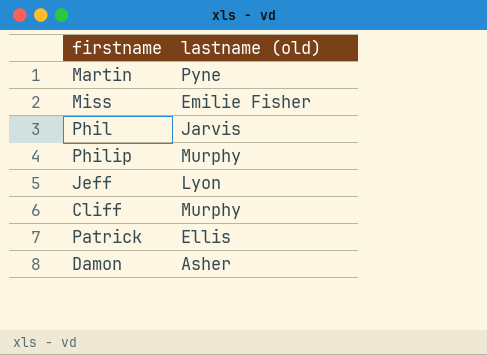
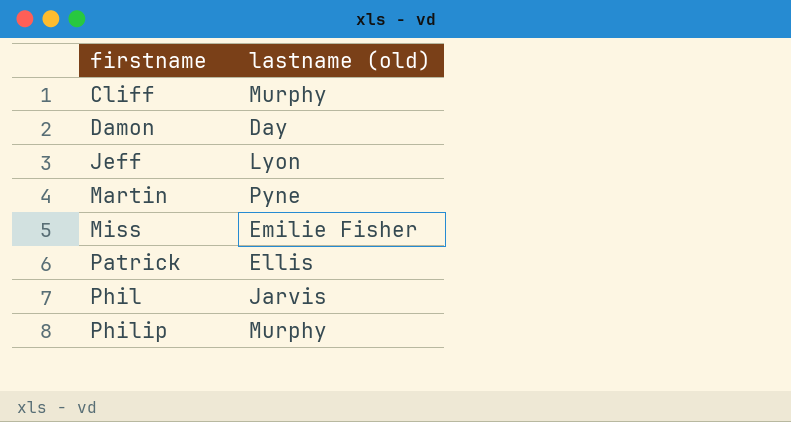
row order: none -> firstname ascending
Damon | lastname (old): Asher -> Day

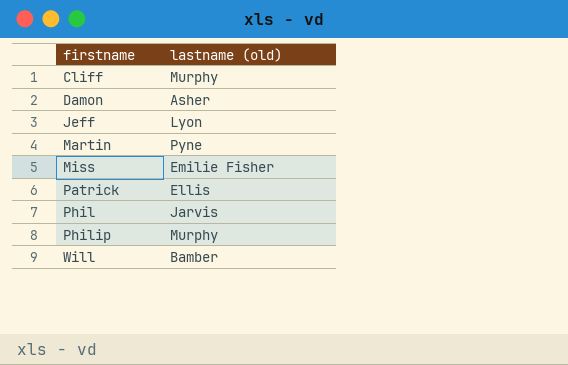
Damon | lastname (old): Day -> Asher
row Will: none -> Bamber

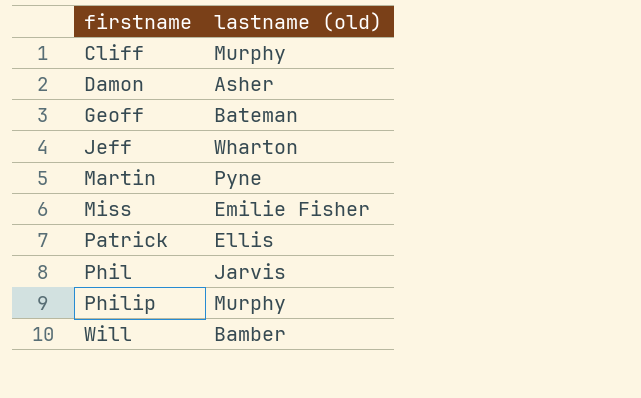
row Geoff: none -> Bateman
Jeff | lastname (old): Lyon -> Wharton

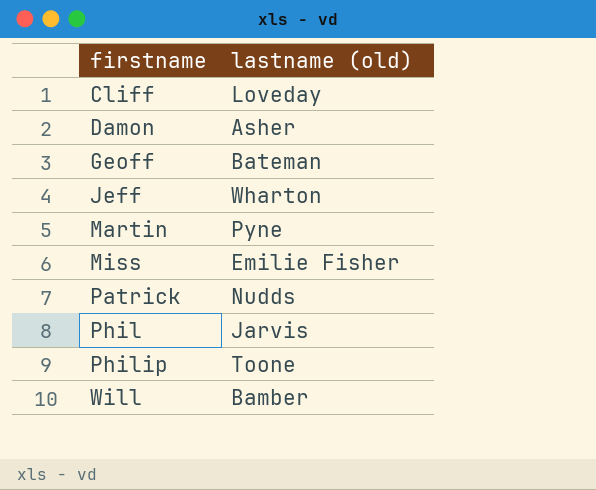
Cliff | lastname (old): Murphy -> Loveday
Patrick | lastname (old): Ellis -> Nudds
Philip | lastname (old): Murphy -> Toone

